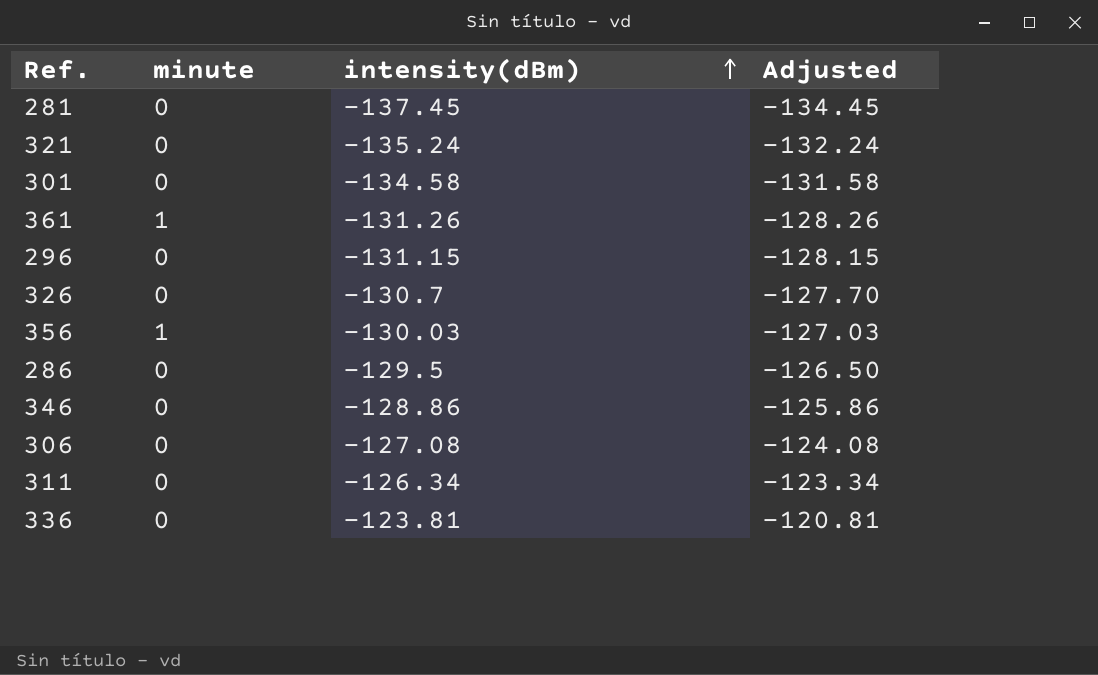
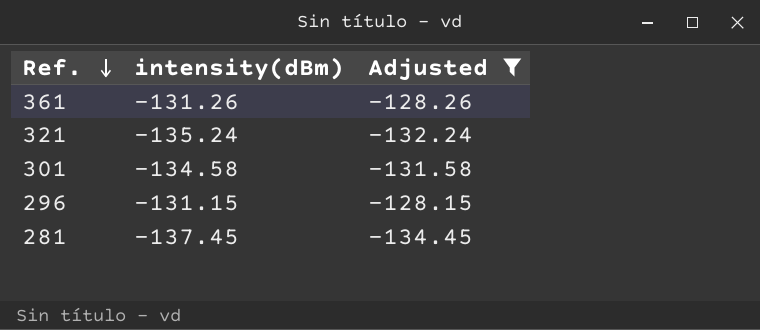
filter: none -> Adjusted <= -128.15
row order: intensity(dBm) ascending -> Ref. descending
column minute | position: 2 -> none

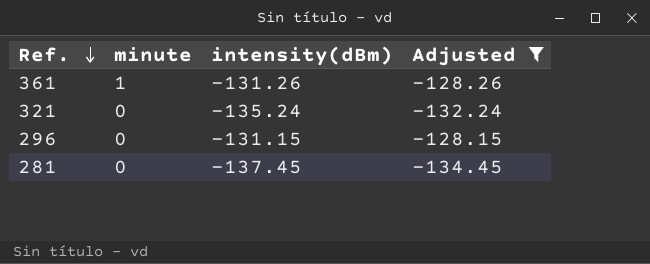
column minute | position: none -> 2
row 301: -134.58 | -131.58 -> none

